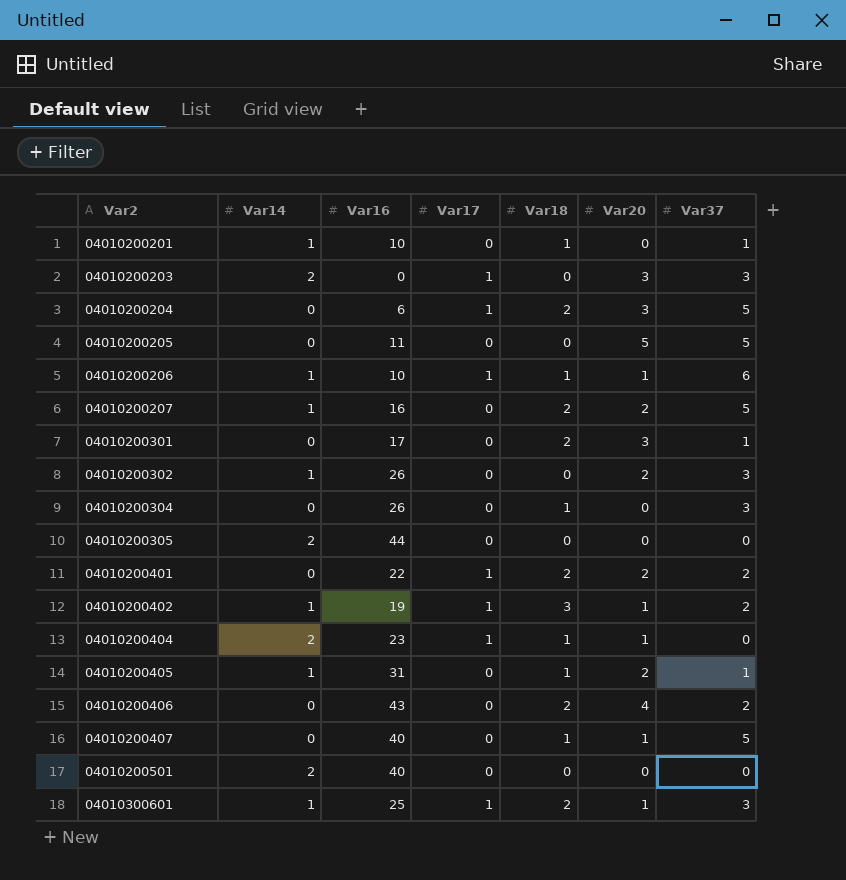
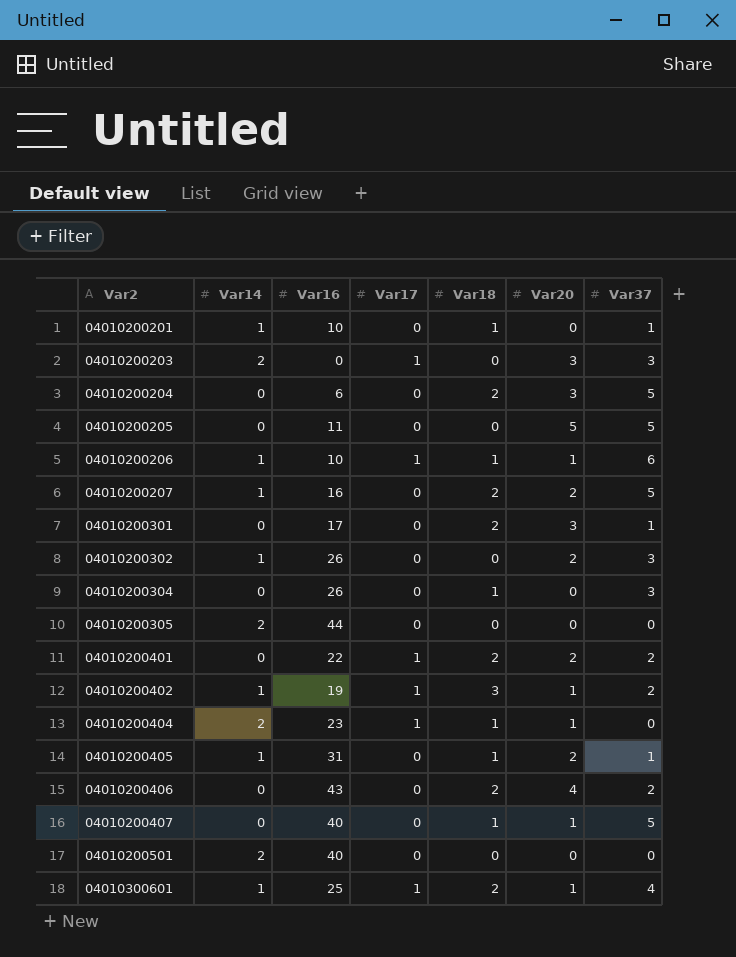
04010200204 | Var17: 1 -> 0
04010300601 | Var37: 3 -> 4

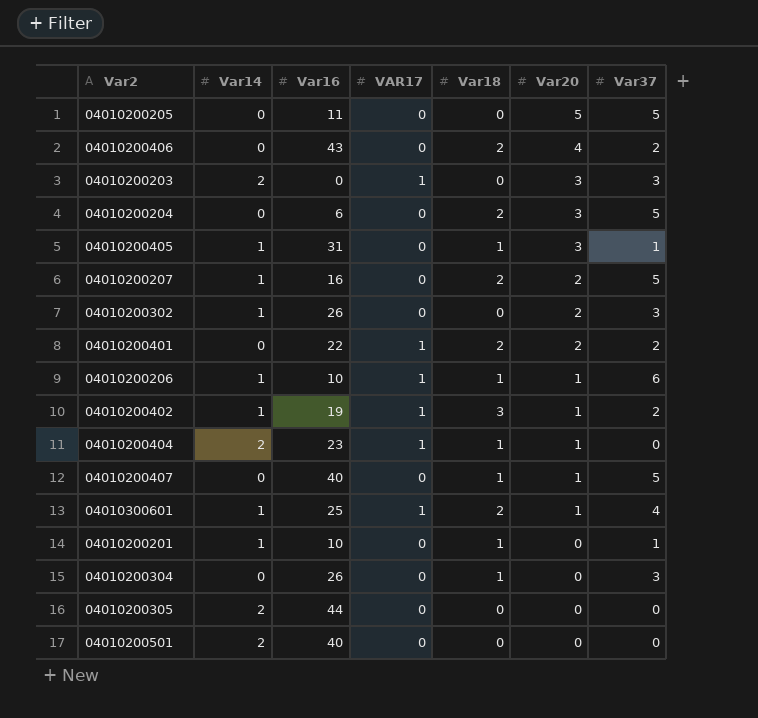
row order: Var2 ascending -> Var20 descending
column name: Var17 -> VAR17
row 04010200301: 0 | 17 | 0 | 2 | 3 | 1 -> none
04010200405 | Var20: 2 -> 3

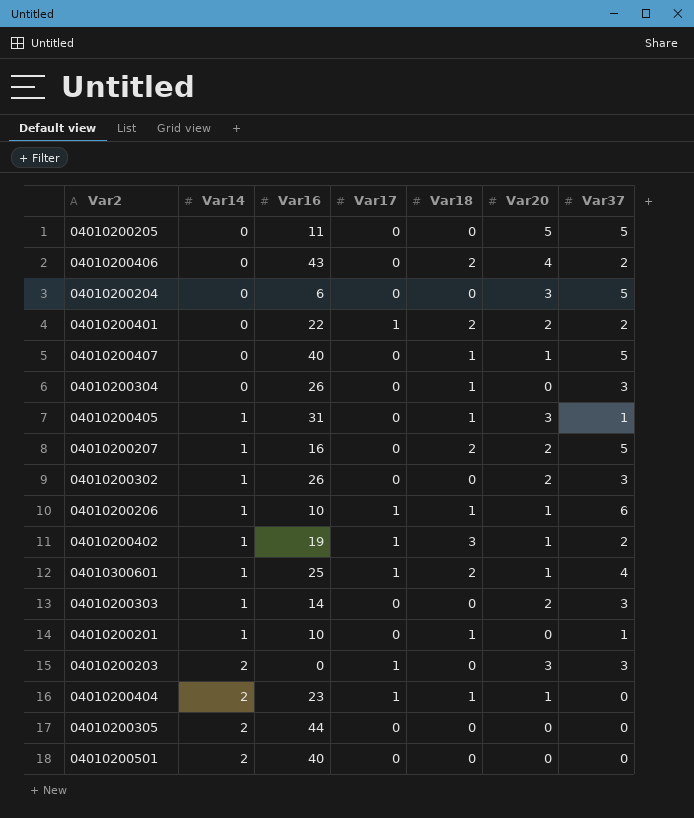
row order: Var20 descending -> Var14 ascending
column name: VAR17 -> Var17
04010200204 | Var18: 2 -> 0
row 04010200303: none -> 1 | 14 | 0 | 0 | 2 | 3

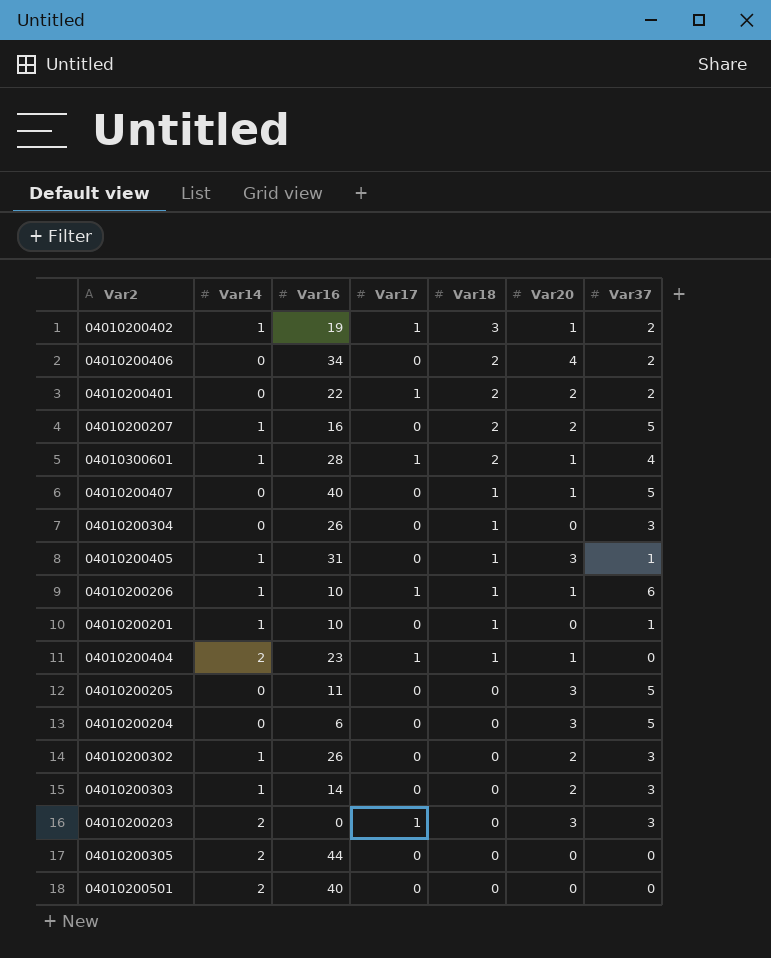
row order: Var14 ascending -> Var18 descending
04010200406 | Var16: 43 -> 34
04010300601 | Var16: 25 -> 28
04010200205 | Var20: 5 -> 3

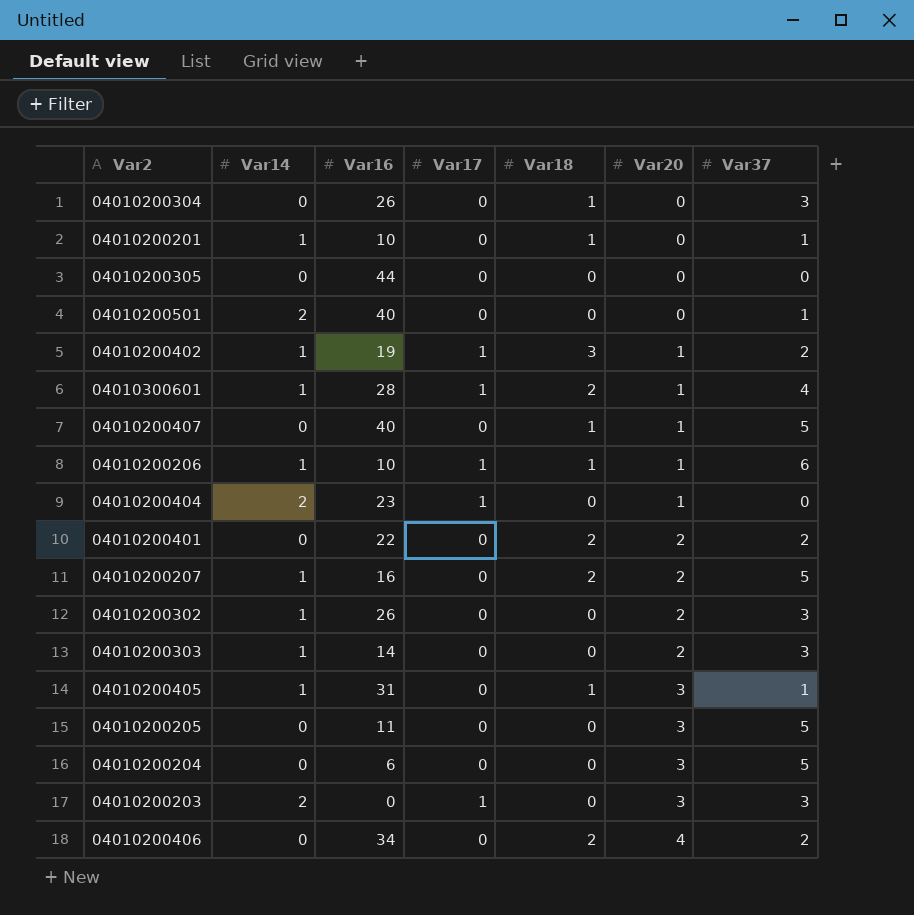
row order: Var18 descending -> Var20 ascending
04010200305 | Var14: 2 -> 0
04010200501 | Var37: 0 -> 1
04010200404 | Var18: 1 -> 0
04010200401 | Var17: 1 -> 0

